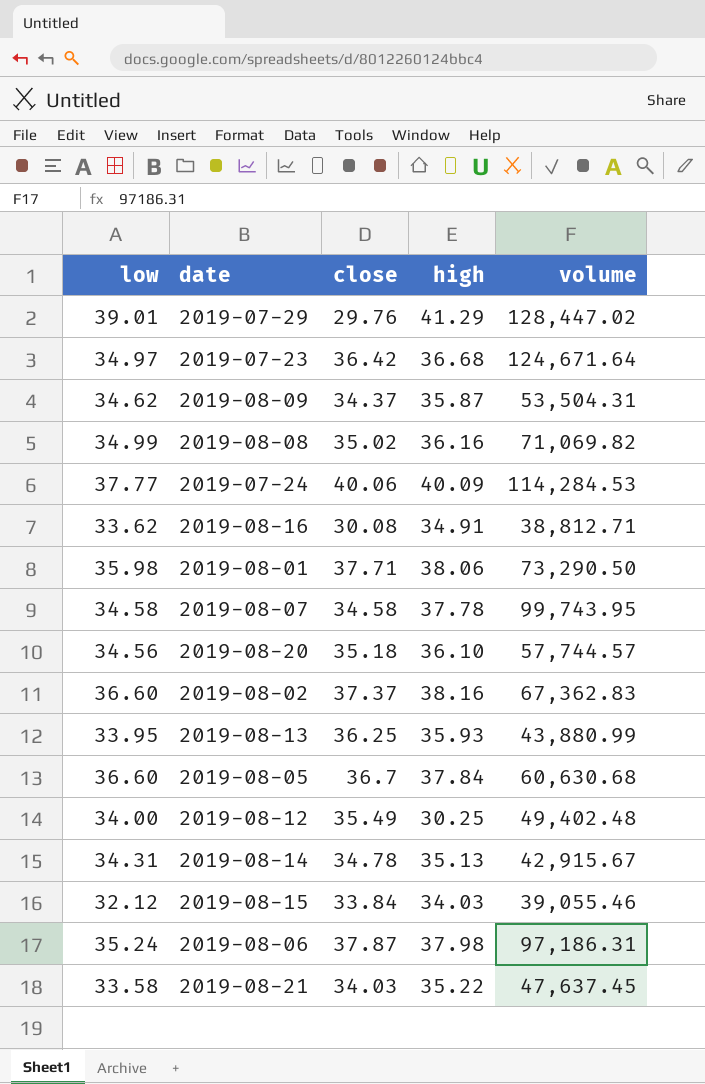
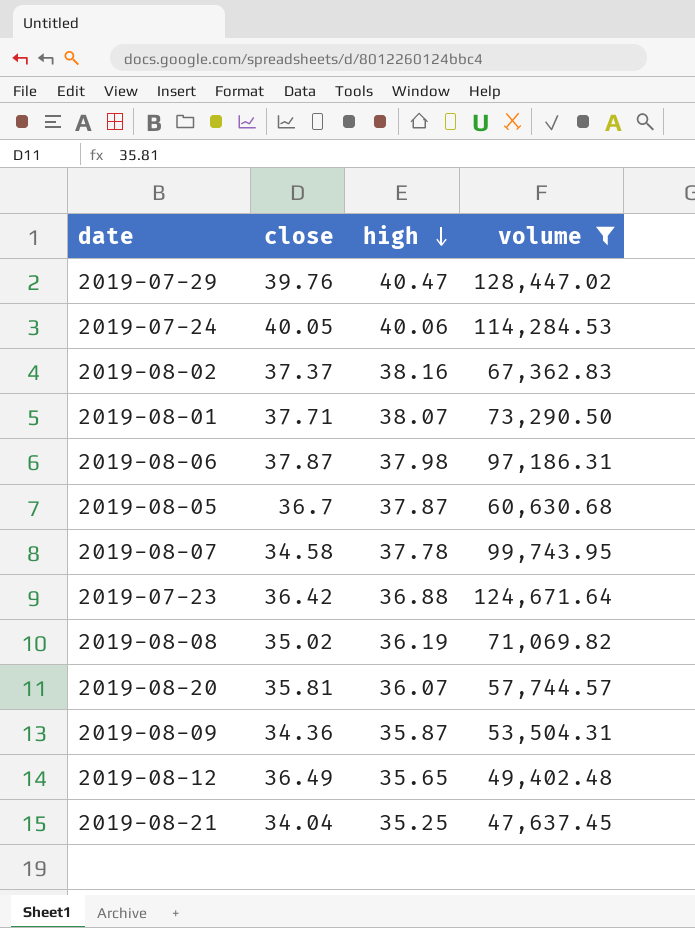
filter: none -> volume >= 47,637.45
row order: none -> high descending
column low | position: 1 -> none
2019-07-29 | close: 29.76 -> 39.76
2019-07-29 | high: 41.29 -> 40.47
2019-07-24 | close: 40.06 -> 40.05
2019-07-24 | high: 40.09 -> 40.06
2019-08-01 | high: 38.06 -> 38.07
2019-08-05 | high: 37.84 -> 37.87
2019-07-23 | high: 36.68 -> 36.88
2019-08-08 | high: 36.16 -> 36.19
2019-08-20 | close: 35.18 -> 35.81
2019-08-20 | high: 36.10 -> 36.07
2019-08-09 | close: 34.37 -> 34.36
2019-08-12 | close: 35.49 -> 36.49
2019-08-12 | high: 30.25 -> 35.65
2019-08-21 | close: 34.03 -> 34.04
2019-08-21 | high: 35.22 -> 35.25

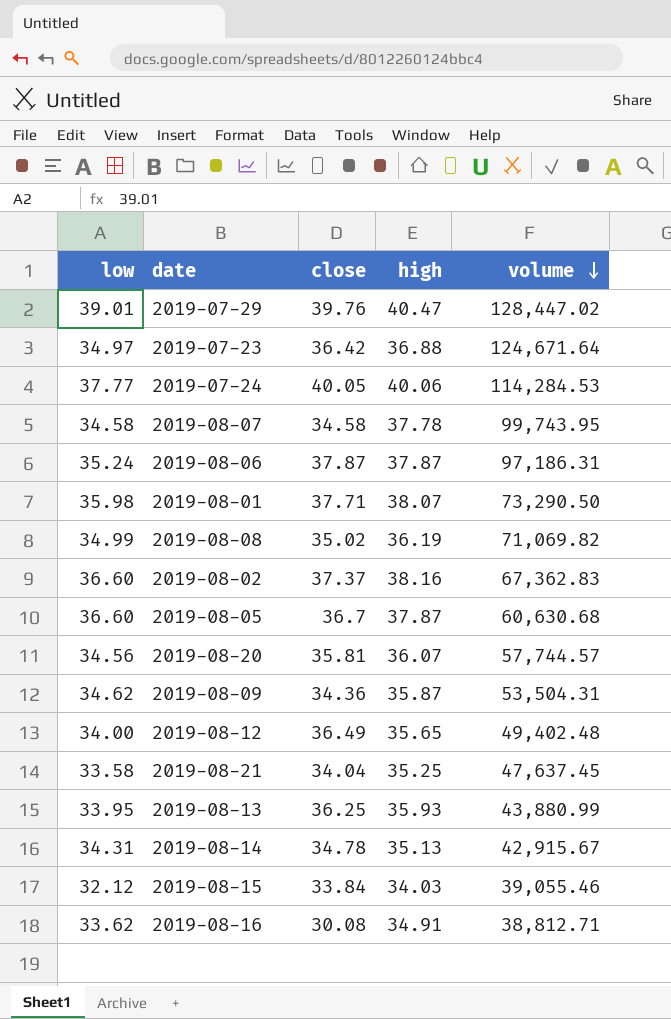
filter: volume >= 47,637.45 -> none
row order: high descending -> volume descending
column low | position: none -> 1
2019-08-06 | high: 37.98 -> 37.87

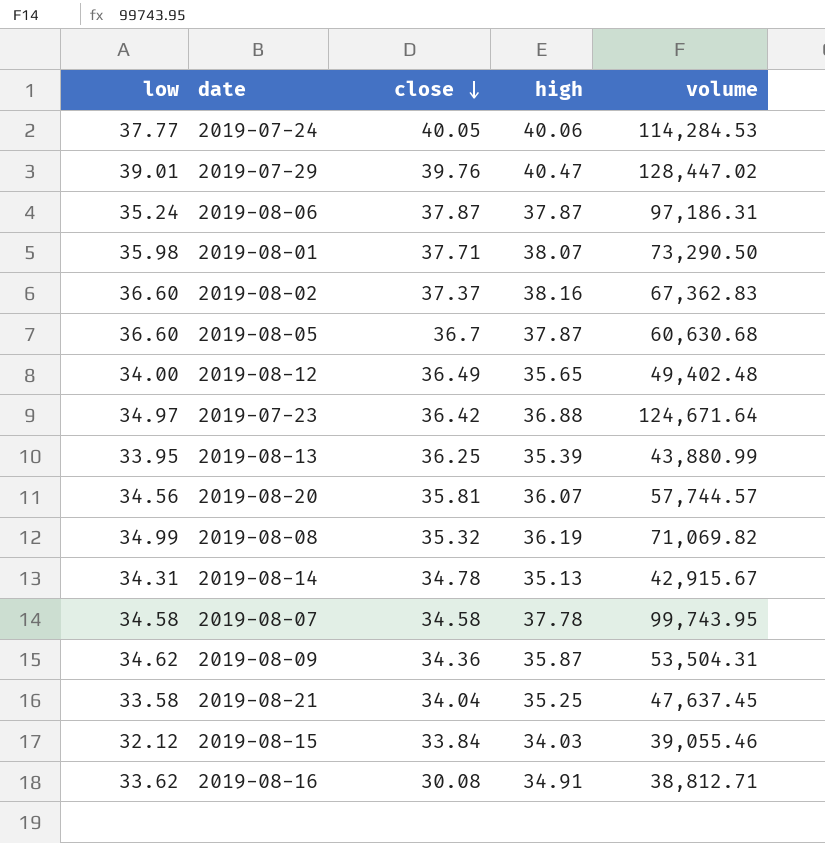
row order: volume descending -> close descending
2019-08-13 | high: 35.93 -> 35.39
2019-08-08 | close: 35.02 -> 35.32

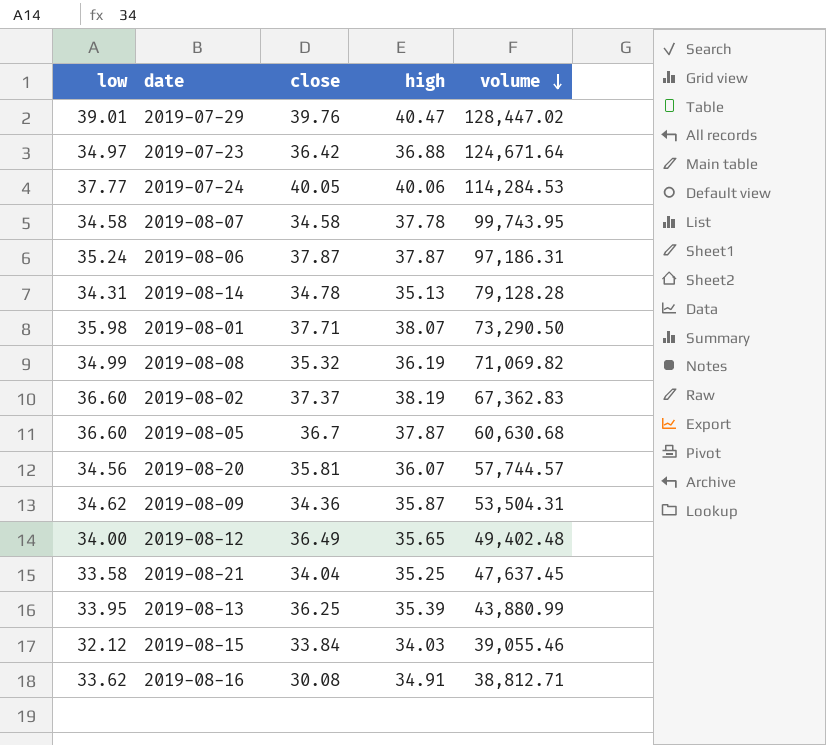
row order: close descending -> volume descending
2019-08-14 | volume: 42,915.67 -> 79,128.28
2019-08-02 | high: 38.16 -> 38.19

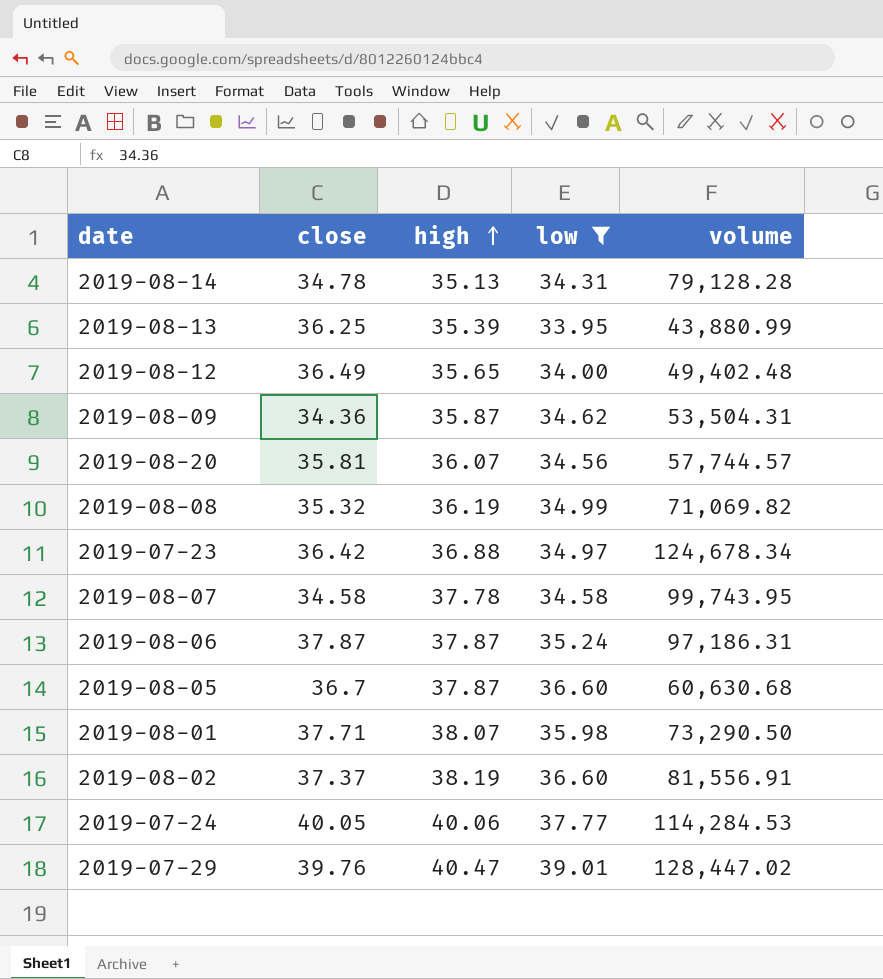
filter: none -> low >= 33.95
row order: volume descending -> high ascending
column low | position: 1 -> 4
2019-07-23 | volume: 124,671.64 -> 124,678.34
2019-08-02 | volume: 67,362.83 -> 81,556.91

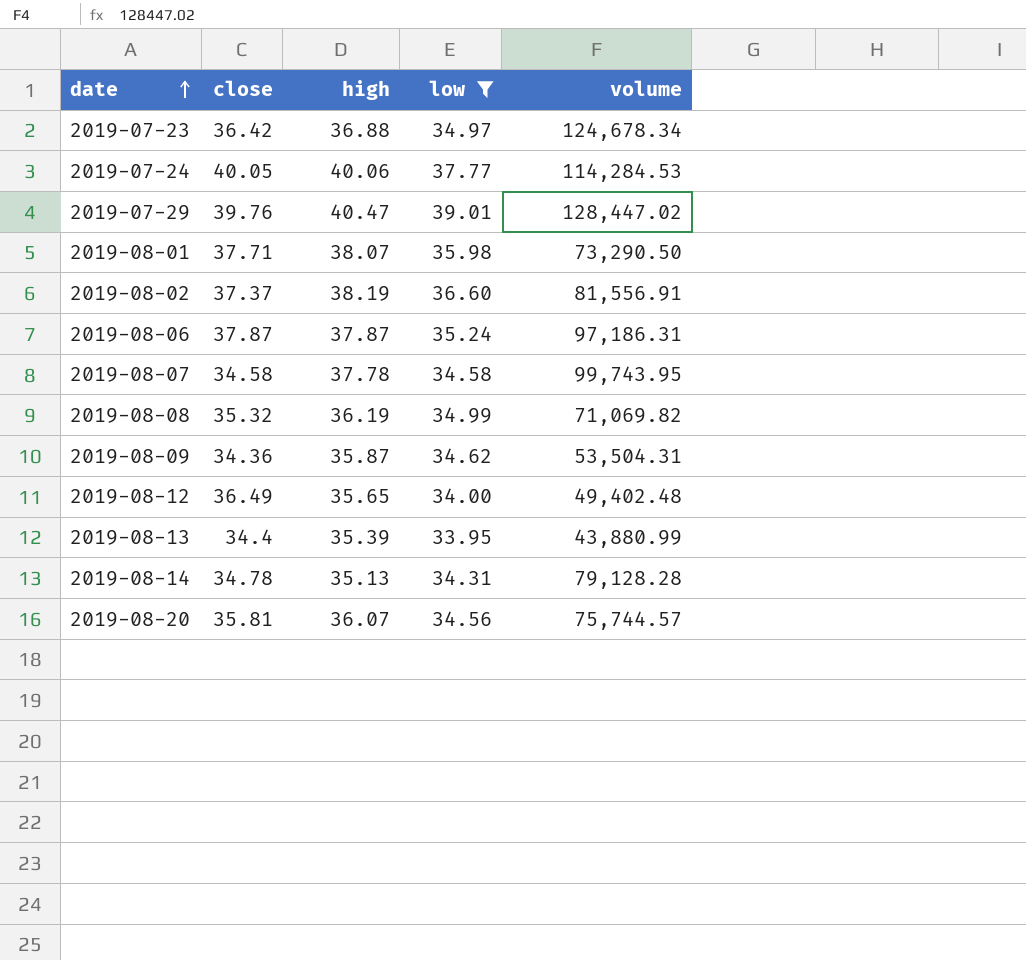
row order: high ascending -> date ascending
row 2019-08-05: 36.7 | 37.87 | 36.60 | 60,630.68 -> none
2019-08-13 | close: 36.25 -> 34.4
2019-08-20 | volume: 57,744.57 -> 75,744.57

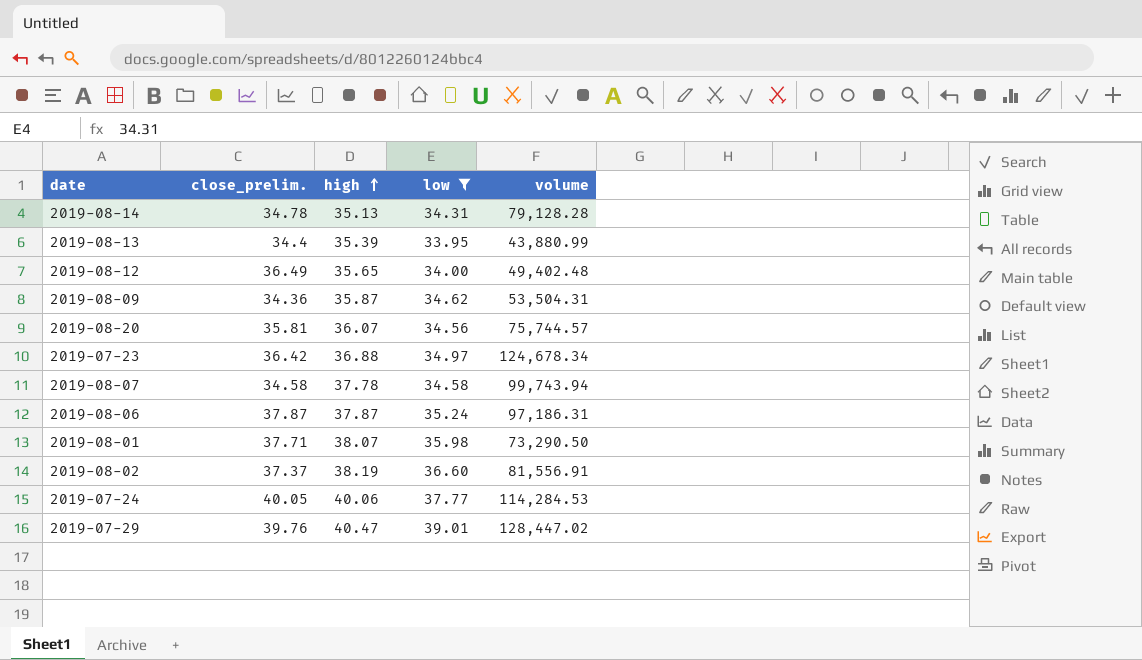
row order: date ascending -> high ascending
column name: close -> close_prelim.
row 2019-08-08: 35.32 | 36.19 | 34.99 | 71,069.82 -> none
2019-08-07 | volume: 99,743.95 -> 99,743.94

